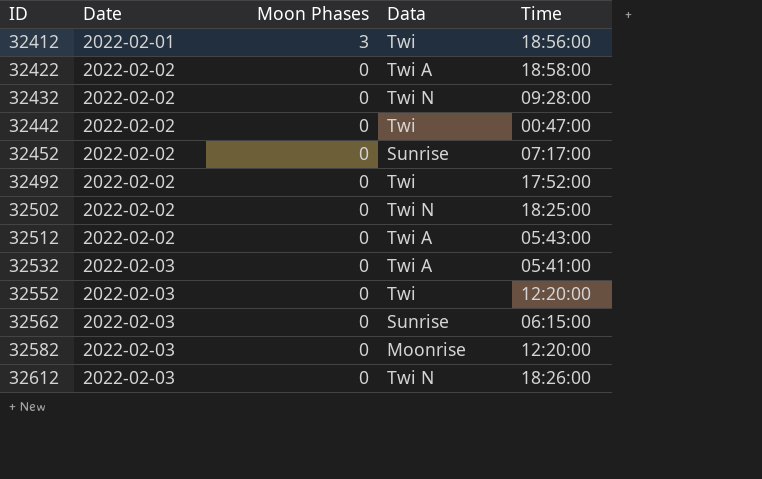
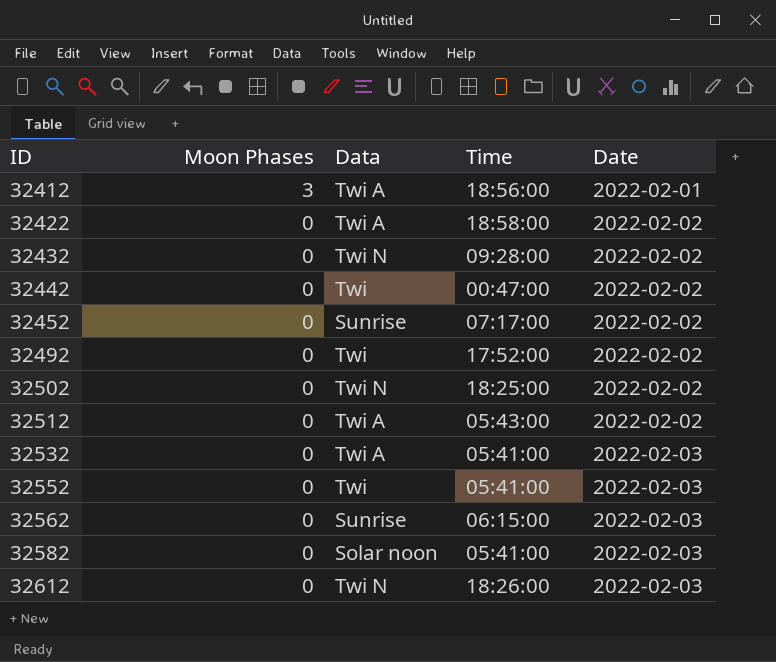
column Date | position: 2 -> 5
32412 | Data: Twi -> Twi A
32552 | Time: 12:20:00 -> 05:41:00
32582 | Data: Moonrise -> Solar noon
32582 | Time: 12:20:00 -> 05:41:00

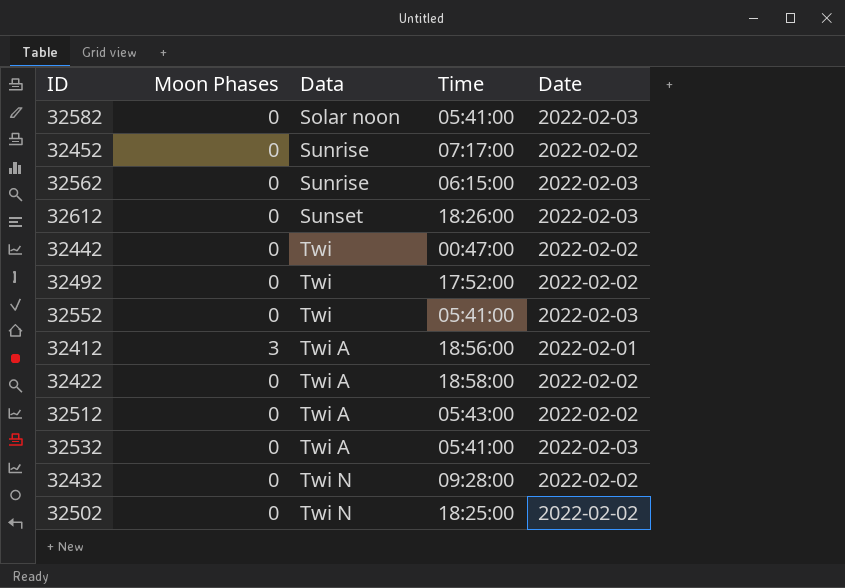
row order: ID ascending -> Data ascending
32612 | Data: Twi N -> Sunset

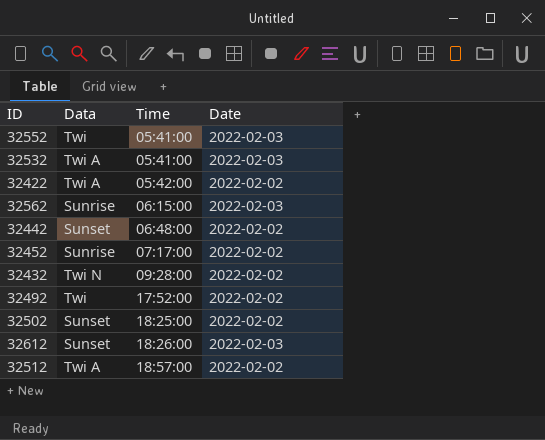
row order: Data ascending -> Time ascending
column Moon Phases | position: 2 -> none
row 32582: 0 | Solar noon | 05:41:00 | 2022-02-03 -> none
row 32412: 3 | Twi A | 18:56:00 | 2022-02-01 -> none
32422 | Time: 18:58:00 -> 05:42:00
32442 | Data: Twi -> Sunset
32442 | Time: 00:47:00 -> 06:48:00
32502 | Data: Twi N -> Sunset
32512 | Time: 05:43:00 -> 18:57:00

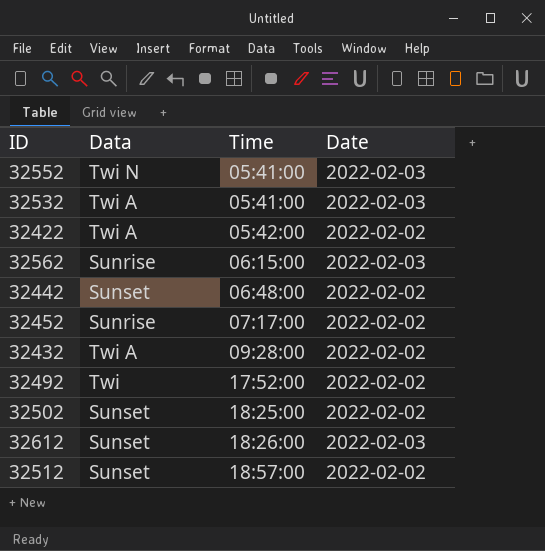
32552 | Data: Twi -> Twi N
32432 | Data: Twi N -> Twi A
32512 | Data: Twi A -> Sunset

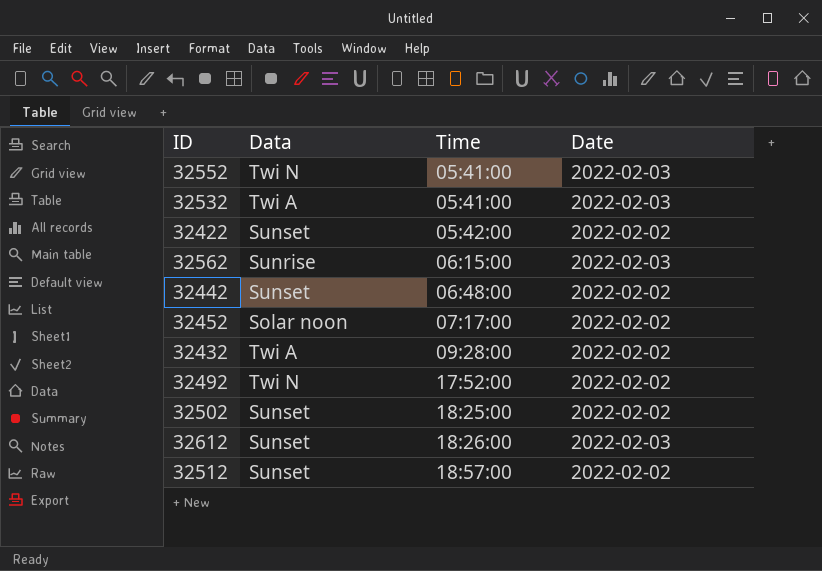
32422 | Data: Twi A -> Sunset
32452 | Data: Sunrise -> Solar noon
32492 | Data: Twi -> Twi N

